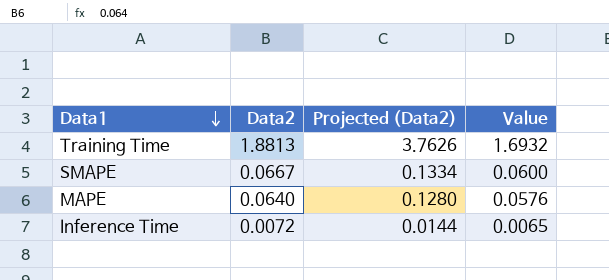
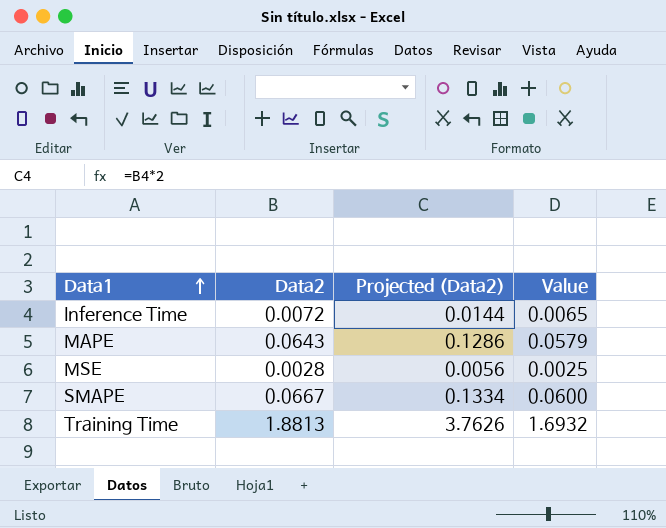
row order: Data1 descending -> Data1 ascending
MAPE | Data2: 0.0640 -> 0.0643
MAPE | Projected (Data2): 0.1280 -> 0.1286
MAPE | Value: 0.0576 -> 0.0579
row MSE: none -> 0.0028 | 0.0056 | 0.0025

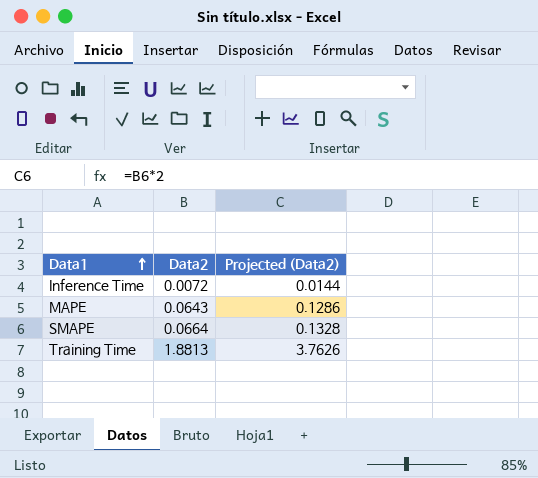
column Value | formula: [Data2] * 0.9 -> none
row MSE: 0.0028 | 0.0056 | 0.0025 -> none
SMAPE | Data2: 0.0667 -> 0.0664
SMAPE | Projected (Data2): 0.1334 -> 0.1328

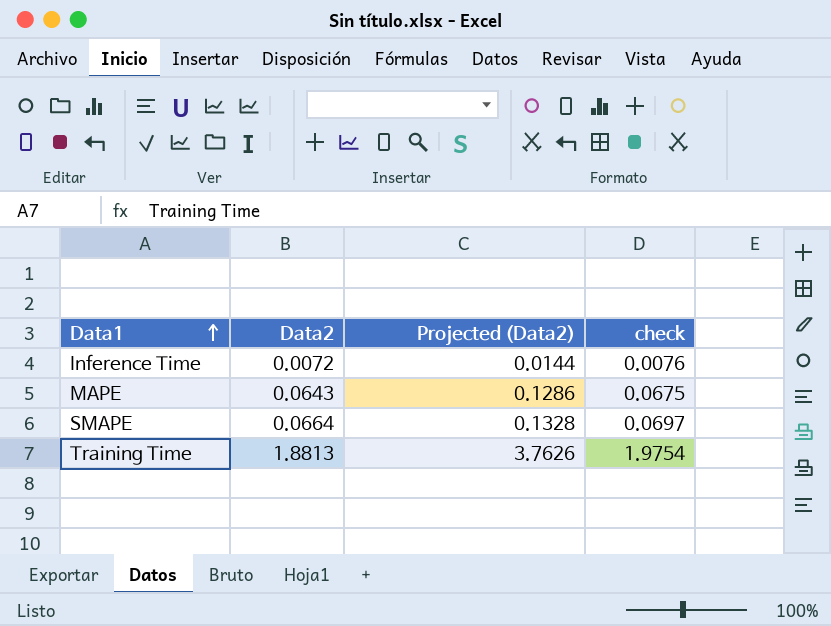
column check | formula: none -> [Data2] * 1.05

